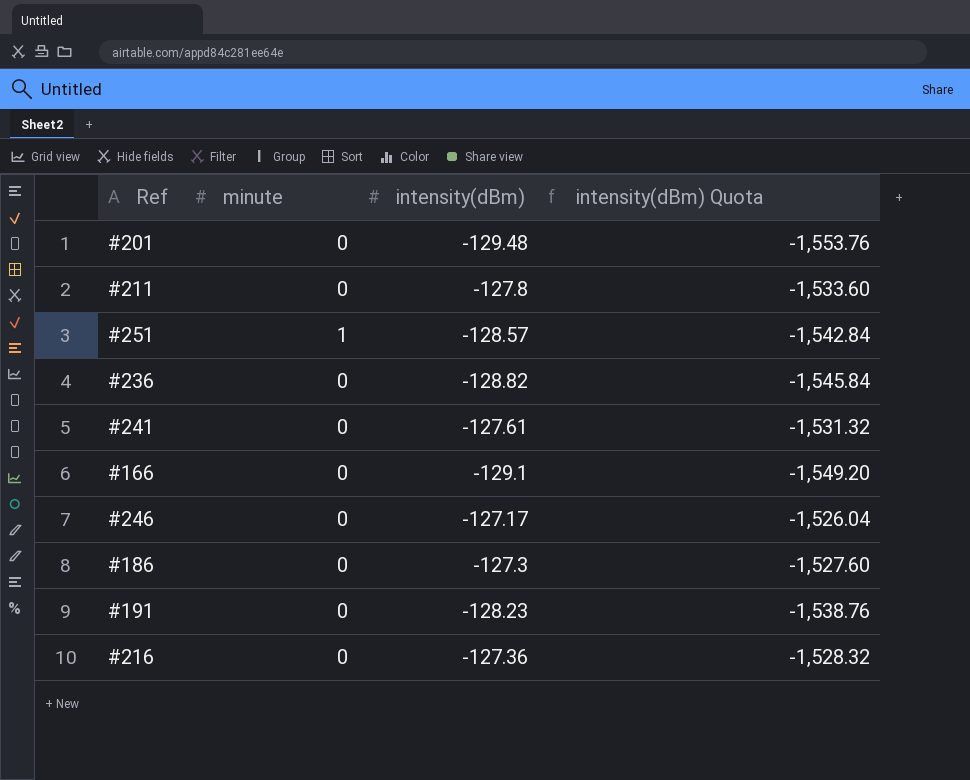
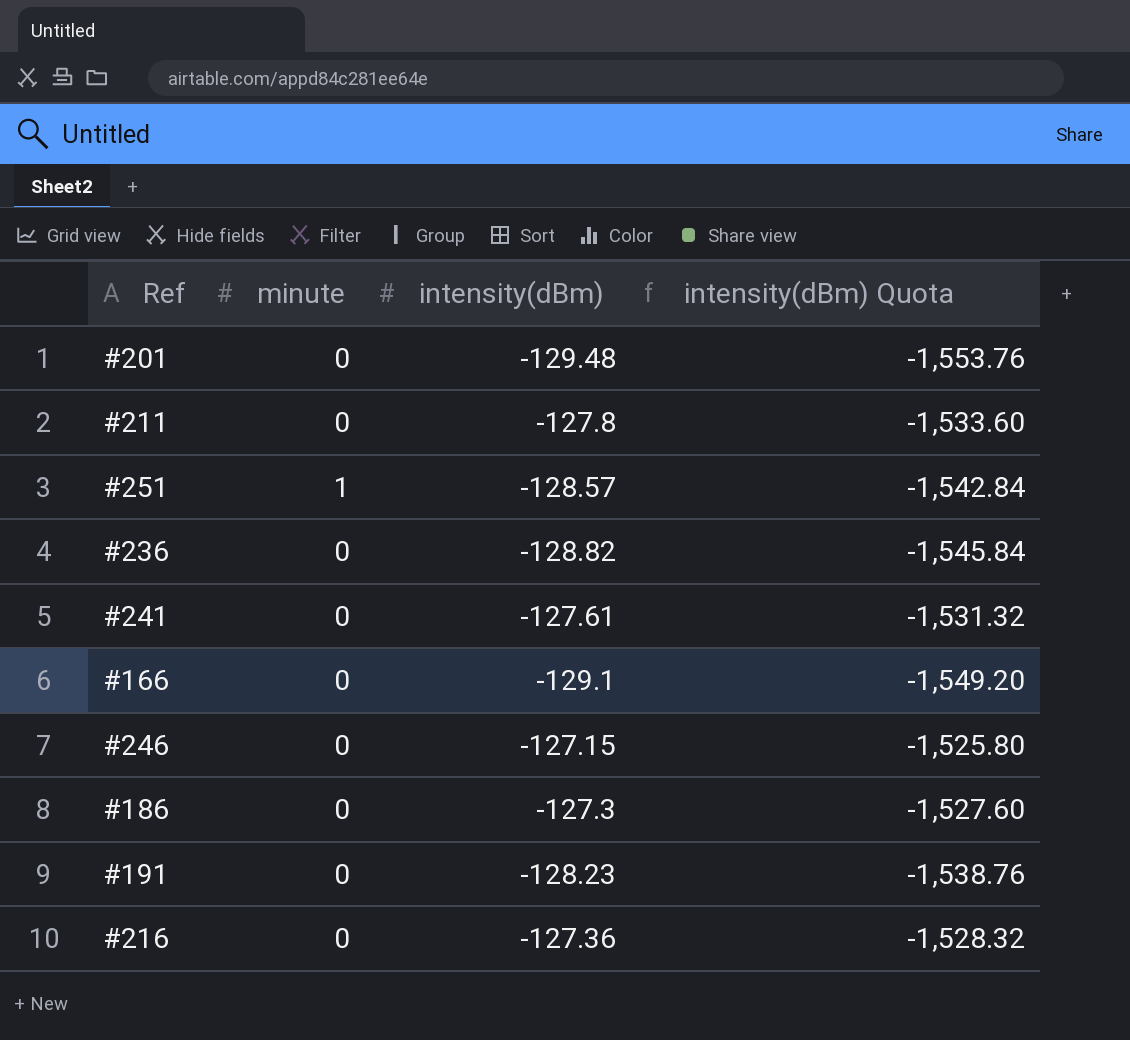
#246 | intensity(dBm): -127.17 -> -127.15
#246 | intensity(dBm) Quota: -1,526.04 -> -1,525.80

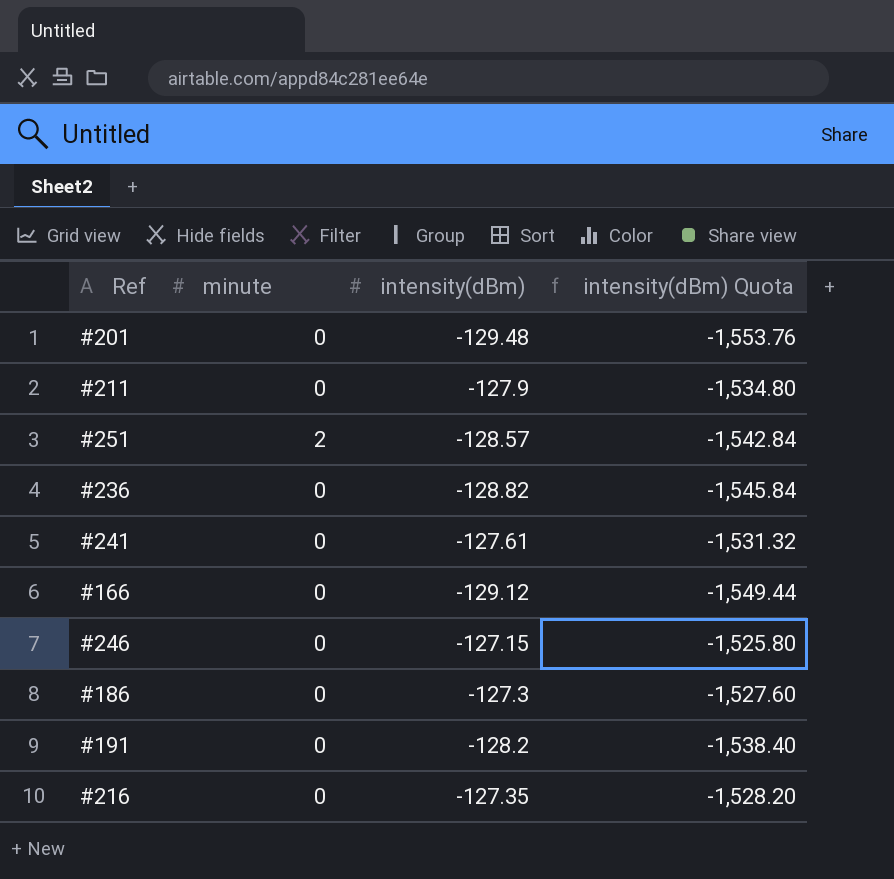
#211 | intensity(dBm): -127.8 -> -127.9
#211 | intensity(dBm) Quota: -1,533.60 -> -1,534.80
#251 | minute: 1 -> 2
#166 | intensity(dBm): -129.1 -> -129.12
#166 | intensity(dBm) Quota: -1,549.20 -> -1,549.44
#191 | intensity(dBm): -128.23 -> -128.2
#191 | intensity(dBm) Quota: -1,538.76 -> -1,538.40
#216 | intensity(dBm): -127.36 -> -127.35
#216 | intensity(dBm) Quota: -1,528.32 -> -1,528.20

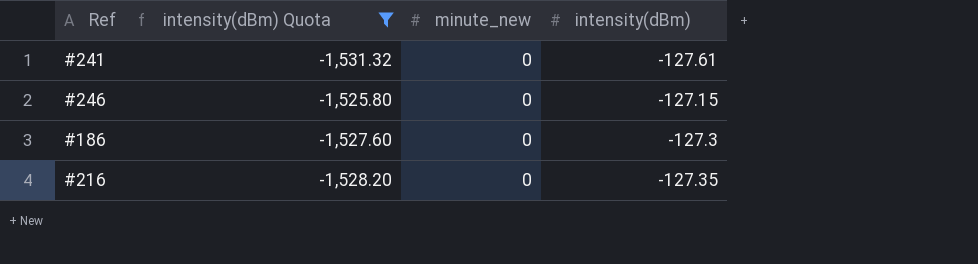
filter: none -> intensity(dBm) Quota >= -1,531.32
column intensity(dBm) Quota | position: 4 -> 2
column name: minute -> minute_new

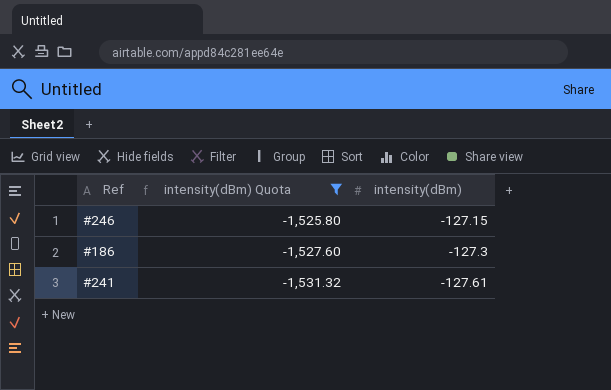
row order: none -> intensity(dBm) Quota descending
column minute_new | position: 3 -> none
row #216: -1,528.20 | 0 | -127.35 -> none

